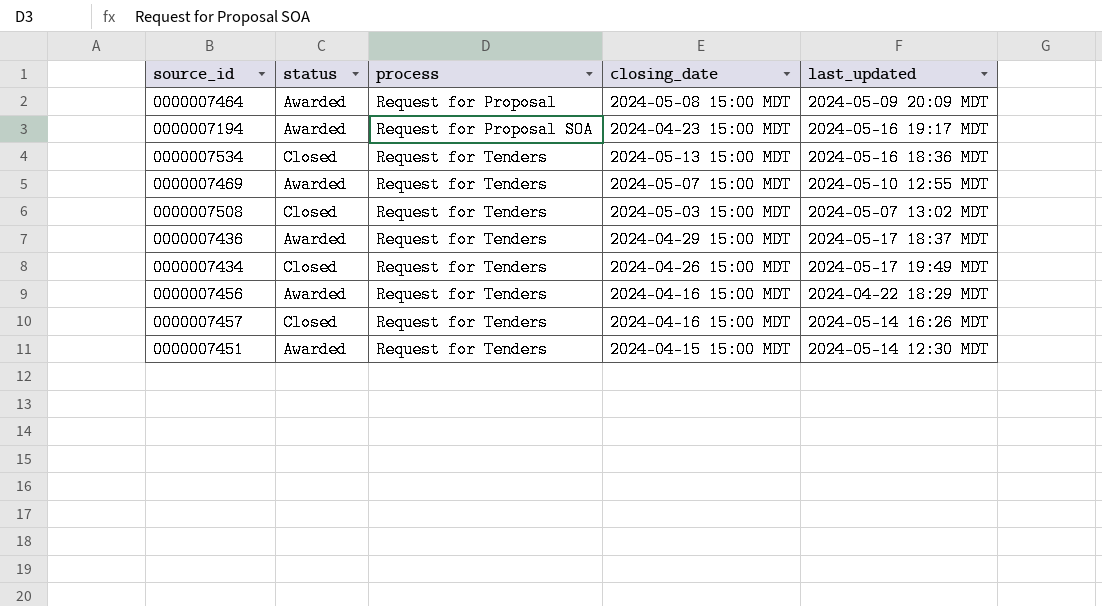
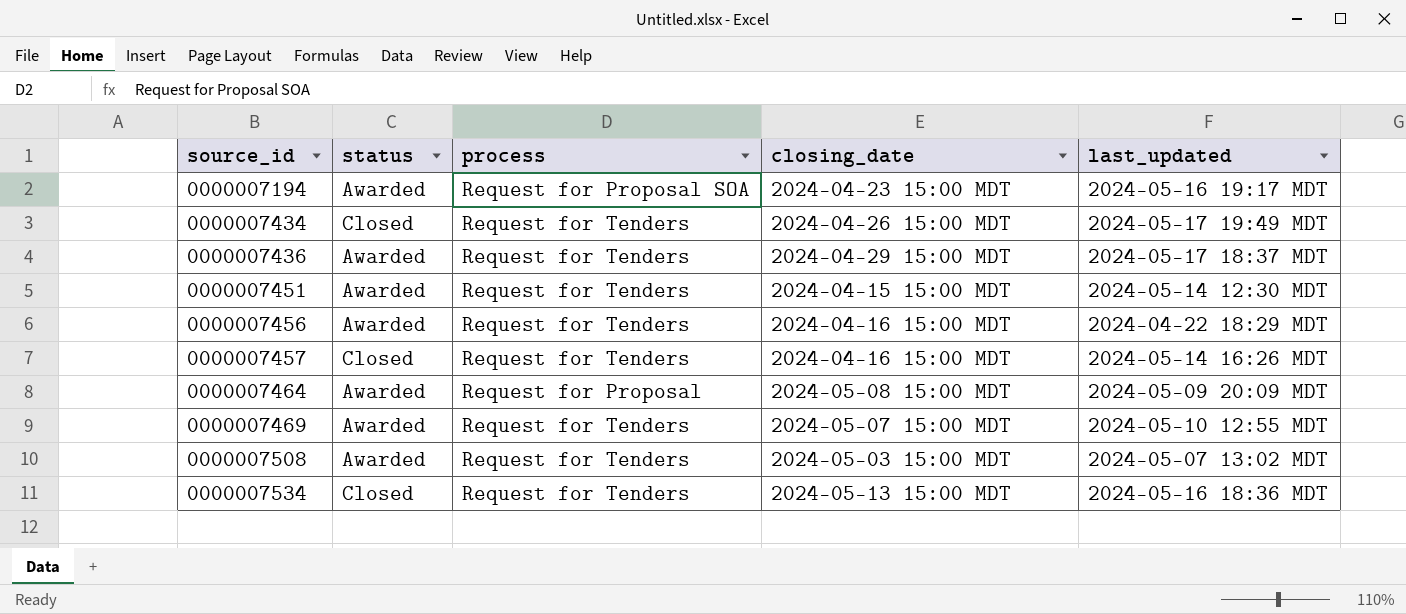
row order: process ascending -> source_id ascending
0000007508 | status: Closed -> Awarded

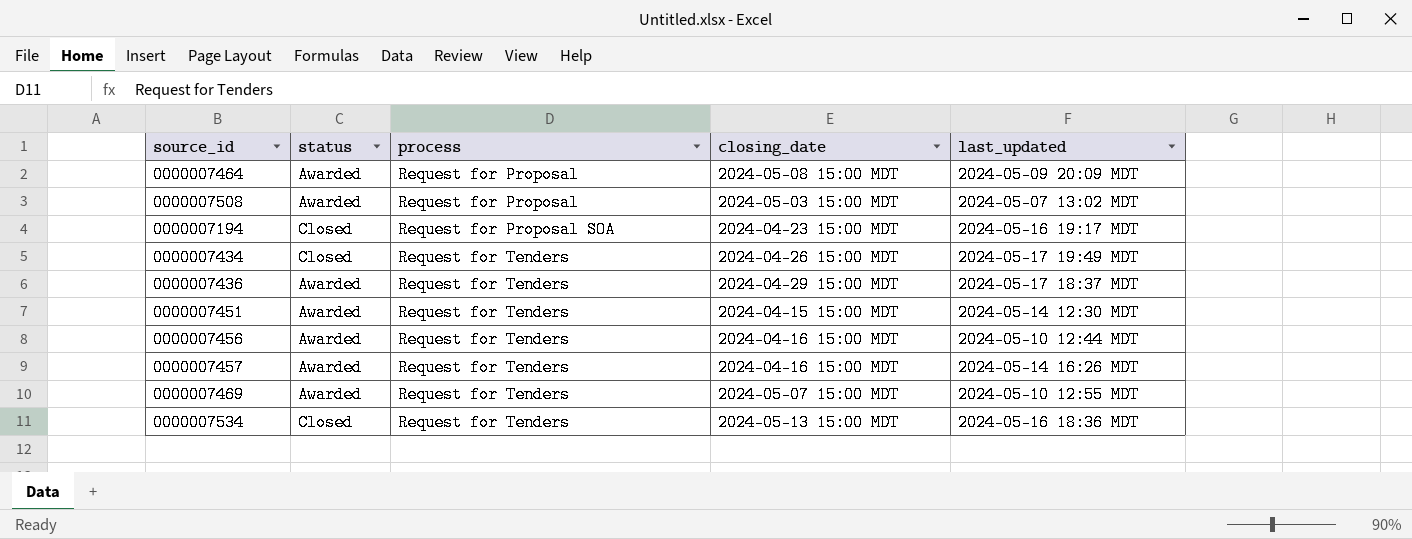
row order: source_id ascending -> process ascending
0000007508 | process: Request for Tenders -> Request for Proposal
0000007194 | status: Awarded -> Closed
0000007456 | last_updated: 2024-04-22 18:29 MDT -> 2024-05-10 12:44 MDT
0000007457 | status: Closed -> Awarded

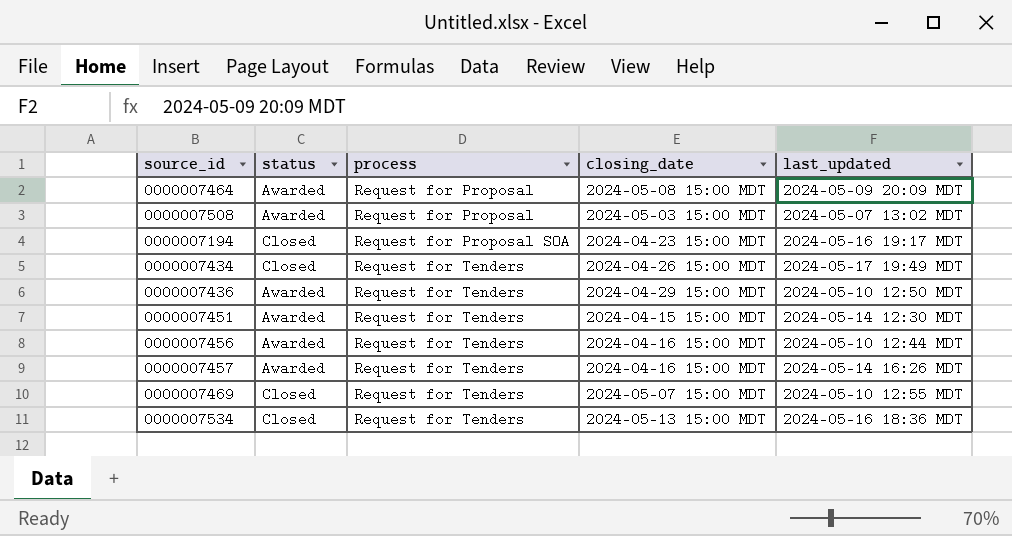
0000007436 | last_updated: 2024-05-17 18:37 MDT -> 2024-05-10 12:50 MDT
0000007469 | status: Awarded -> Closed

